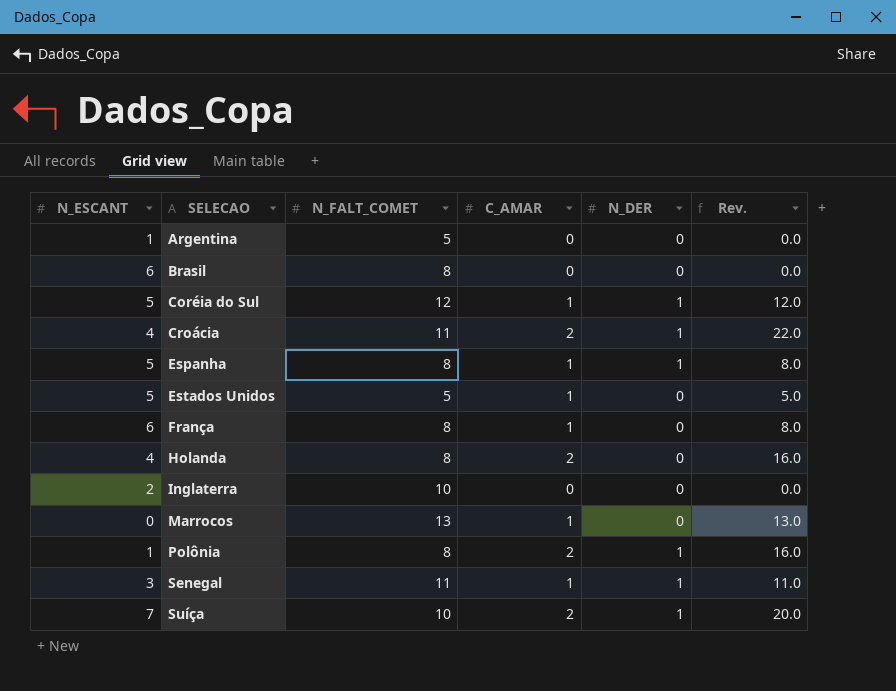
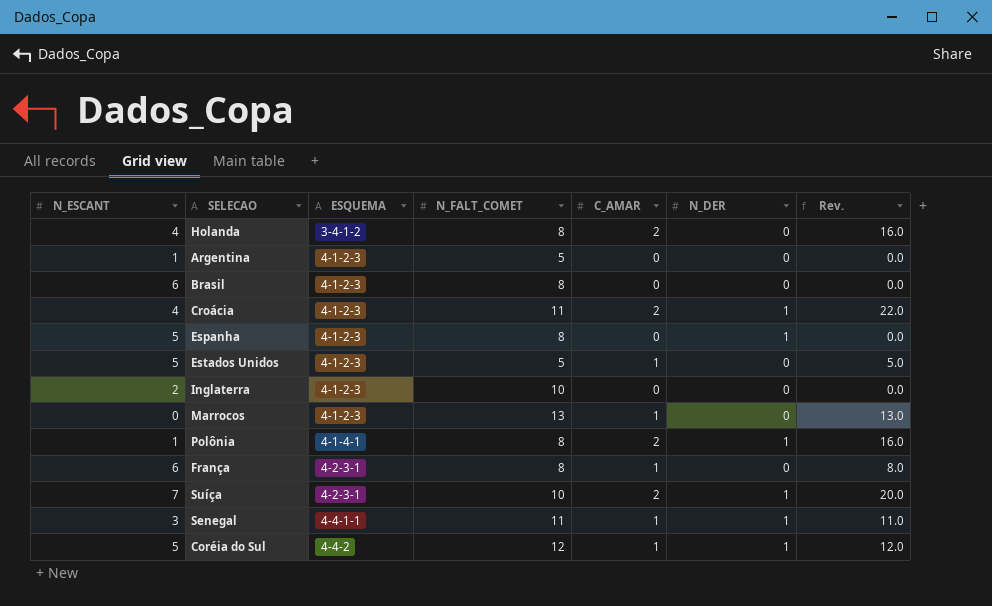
row order: SELECAO ascending -> ESQUEMA ascending
column ESQUEMA | position: none -> 3
Espanha | C_AMAR: 1 -> 0
Espanha | Rev.: 8.0 -> 0.0

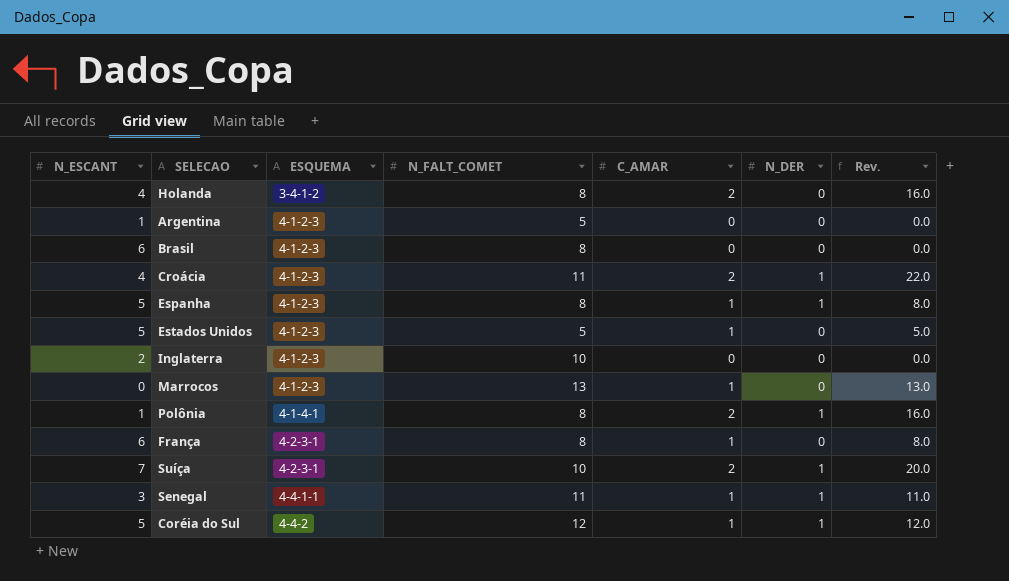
Espanha | C_AMAR: 0 -> 1
Espanha | Rev.: 0.0 -> 8.0

